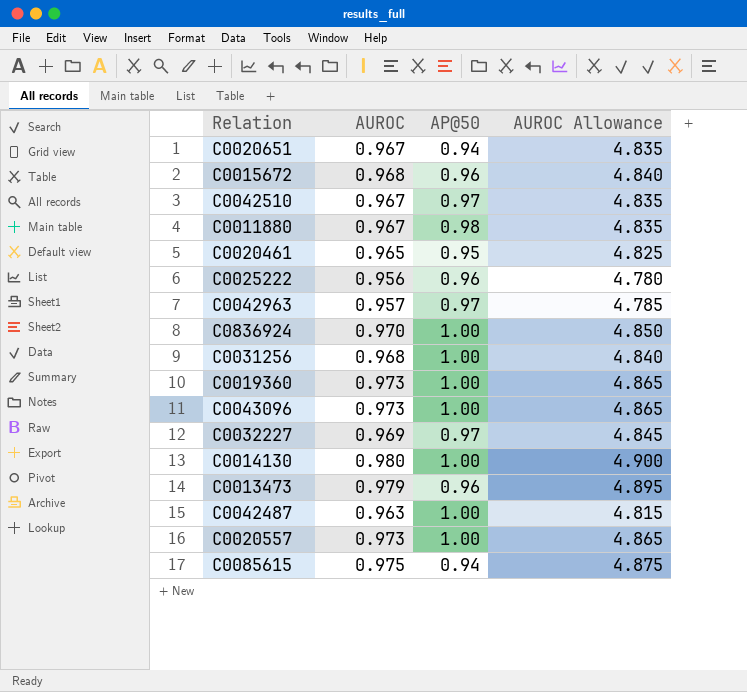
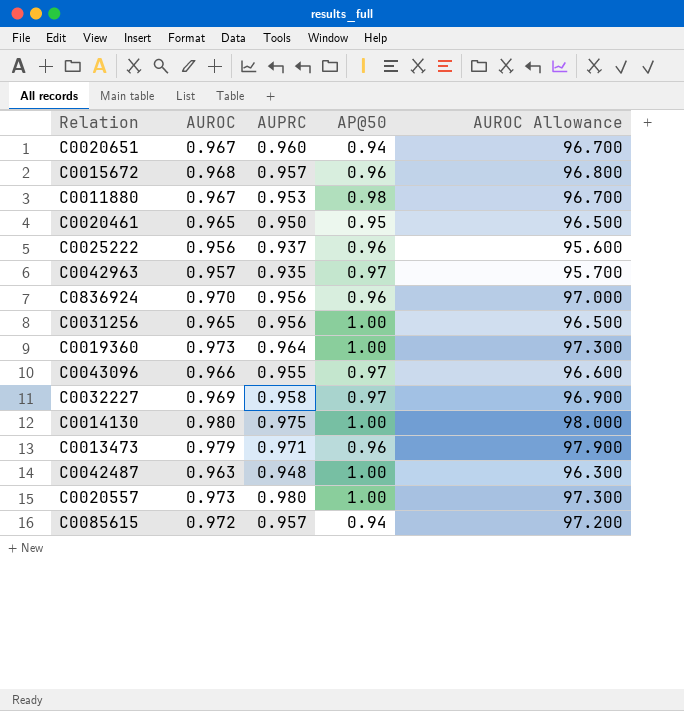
column AUPRC | position: none -> 3
column AUROC Allowance | formula: [AUROC] * 5 -> [AUROC] * 100
row C0042510: 0.967 | 0.97 | 4.835 -> none
C0836924 | AP@50: 1.00 -> 0.96
C0031256 | AUROC: 0.968 -> 0.965
C0043096 | AUROC: 0.973 -> 0.966
C0043096 | AP@50: 1.00 -> 0.97
C0085615 | AUROC: 0.975 -> 0.972

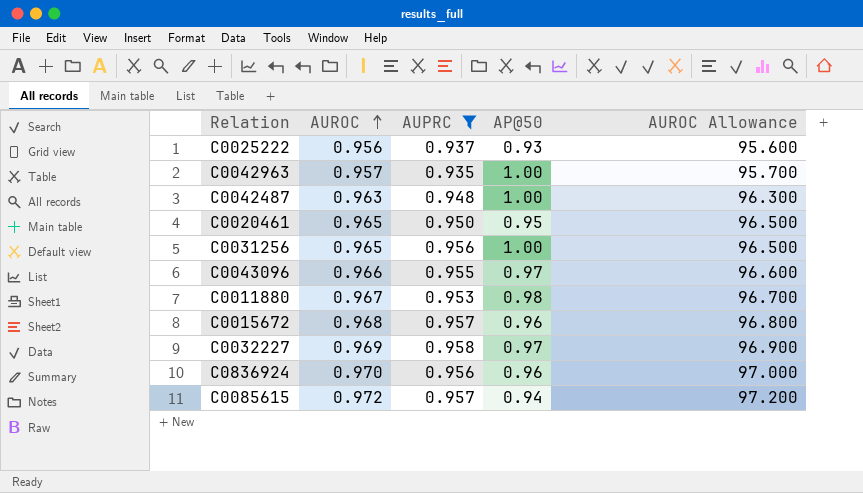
filter: none -> AUPRC <= 0.958
row order: none -> AUROC ascending
C0025222 | AP@50: 0.96 -> 0.93
C0042963 | AP@50: 0.97 -> 1.00

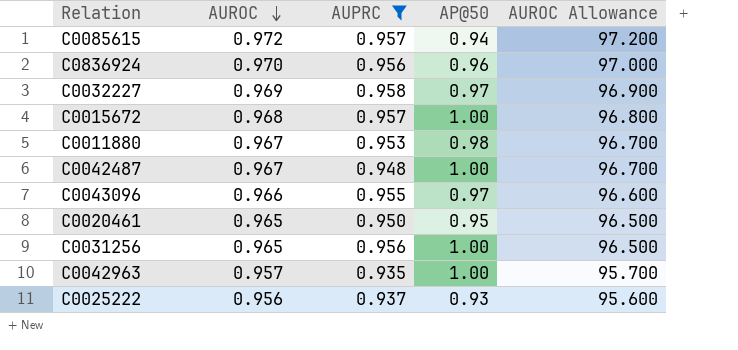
row order: AUROC ascending -> AUROC descending
C0015672 | AP@50: 0.96 -> 1.00
C0042487 | AUROC: 0.963 -> 0.967
C0042487 | AUROC Allowance: 96.300 -> 96.700

